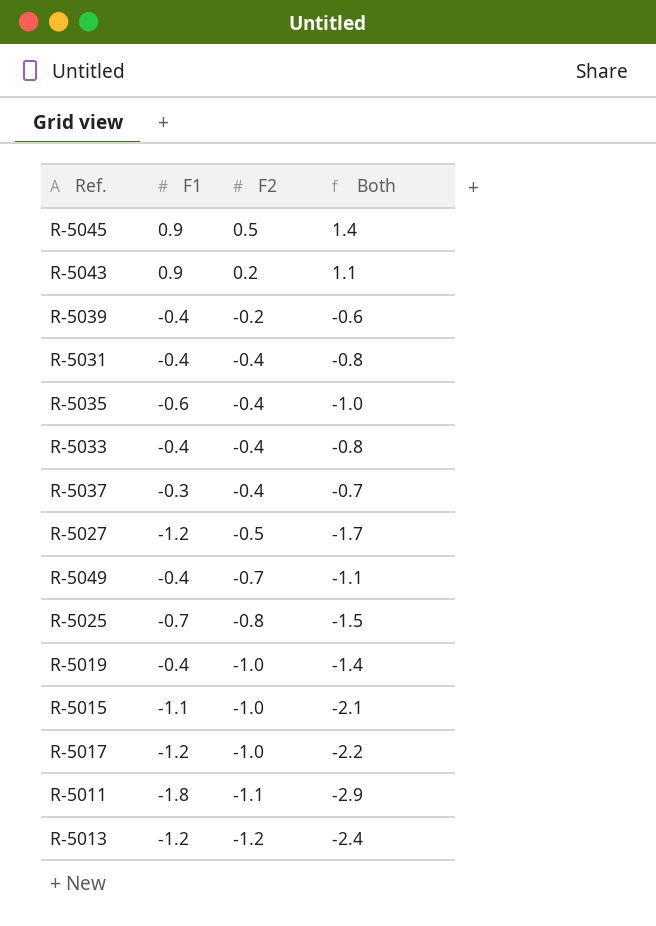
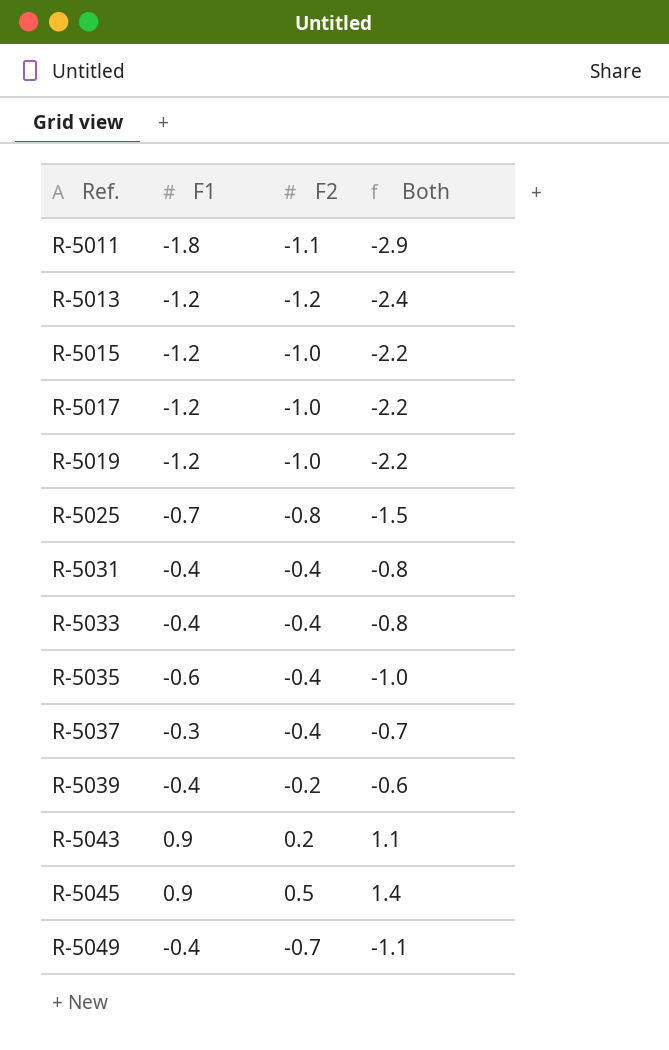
row order: F2 descending -> Ref. ascending
row R-5027: -1.2 | -0.5 | -1.7 -> none
R-5015 | F1: -1.1 -> -1.2
R-5015 | Both: -2.1 -> -2.2
R-5019 | F1: -0.4 -> -1.2
R-5019 | Both: -1.4 -> -2.2

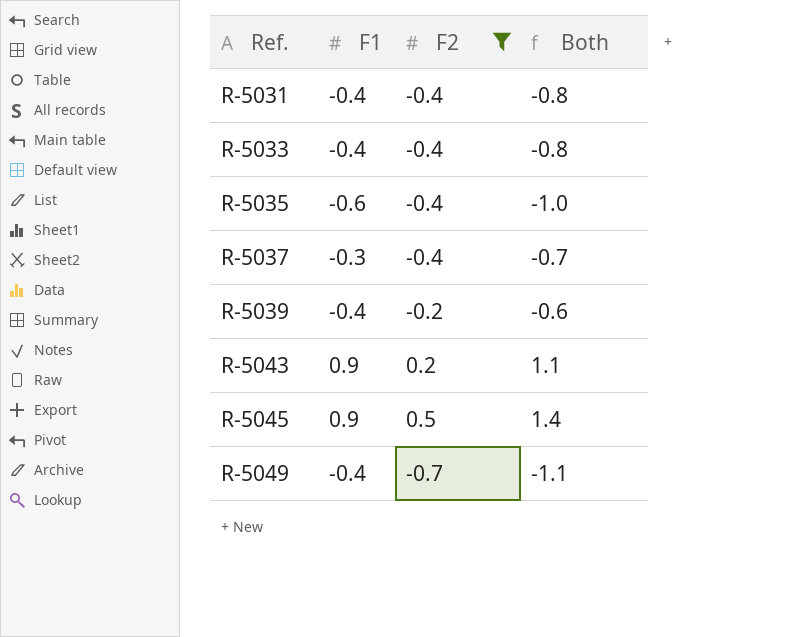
filter: none -> F2 >= -0.7

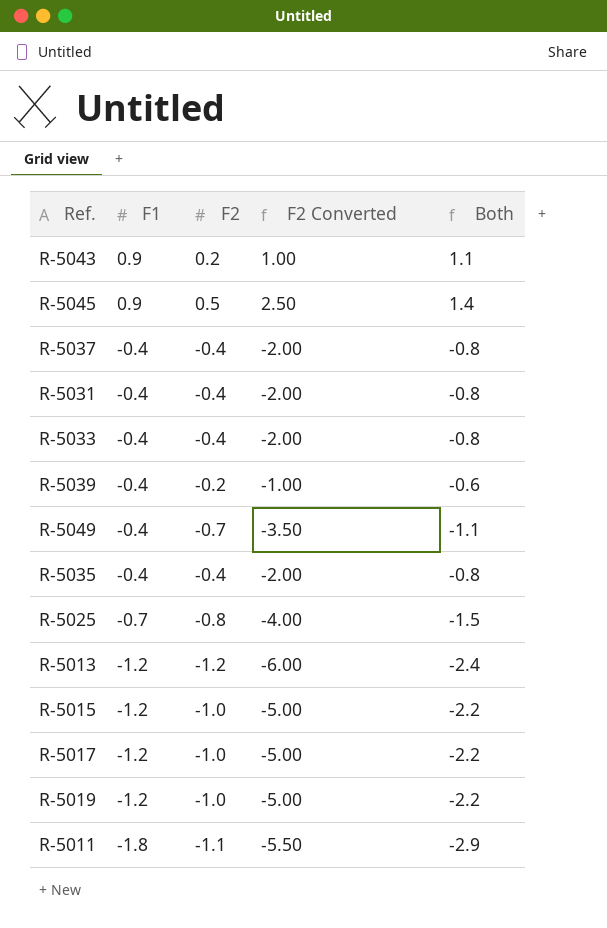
filter: F2 >= -0.7 -> none
row order: Ref. ascending -> F1 descending
column F2 Converted | formula: none -> [F2] * 5
R-5037 | F1: -0.3 -> -0.4
R-5037 | Both: -0.7 -> -0.8
R-5035 | F1: -0.6 -> -0.4
R-5035 | Both: -1.0 -> -0.8

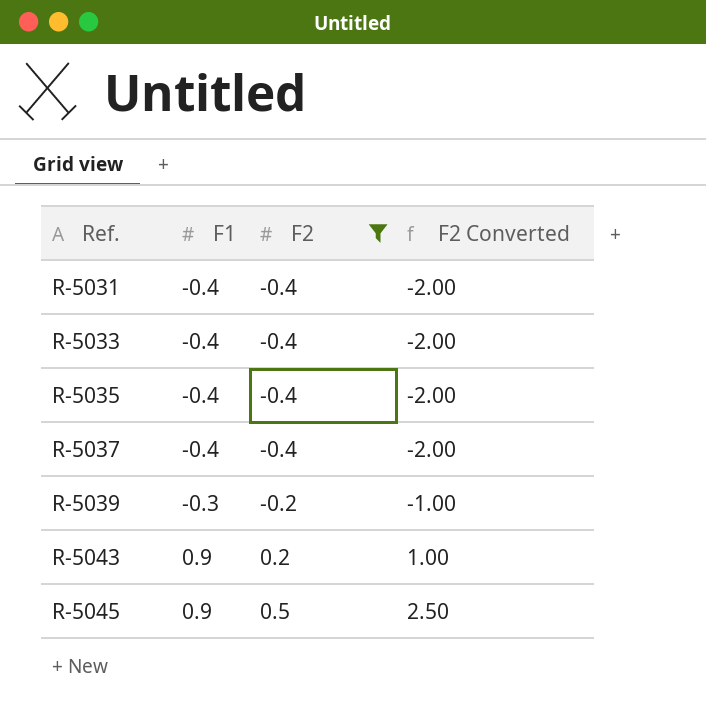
filter: none -> F2 >= -0.4
row order: F1 descending -> Ref. ascending
column Both | formula: [F1] + [F2] -> none
R-5039 | F1: -0.4 -> -0.3

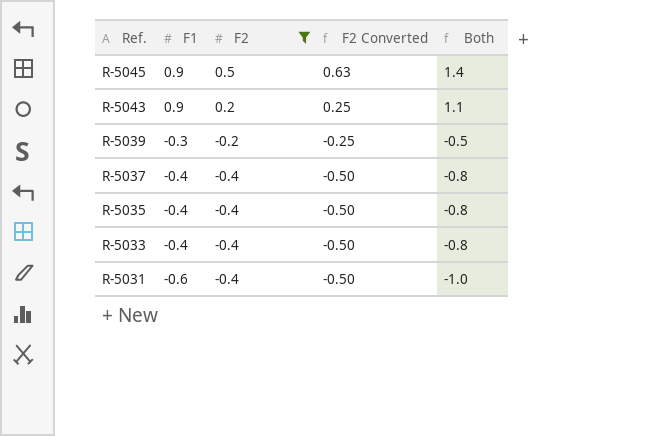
row order: Ref. ascending -> Ref. descending
column F2 Converted | formula: [F2] * 5 -> [F2] * 1.25
column Both | formula: none -> [F1] + [F2]
R-5031 | F1: -0.4 -> -0.6

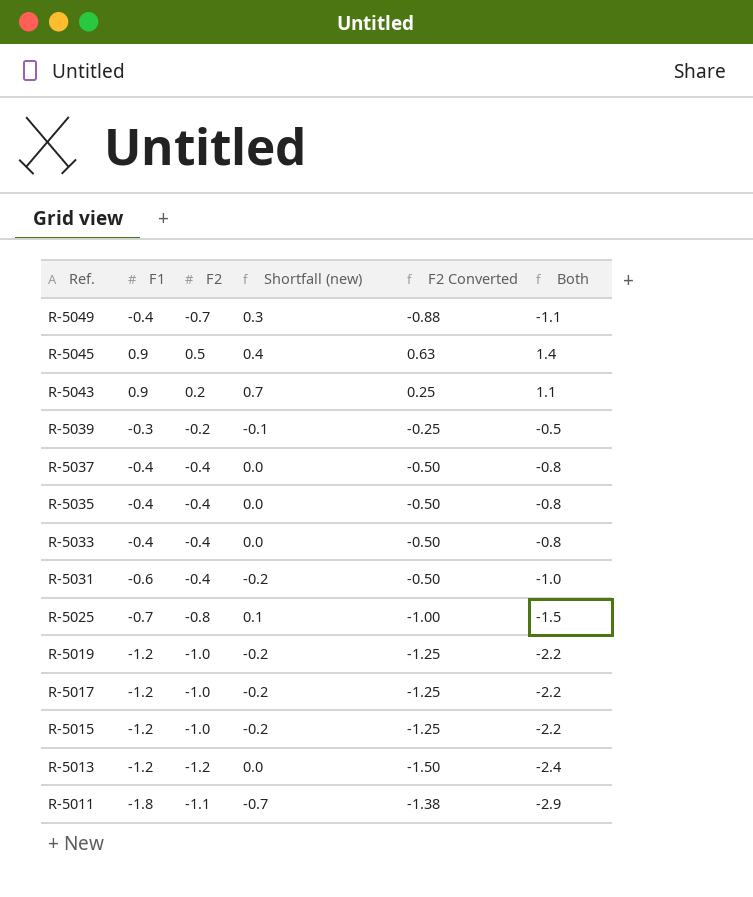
filter: F2 >= -0.4 -> none
column Shortfall (new) | formula: none -> [F1] - [F2]

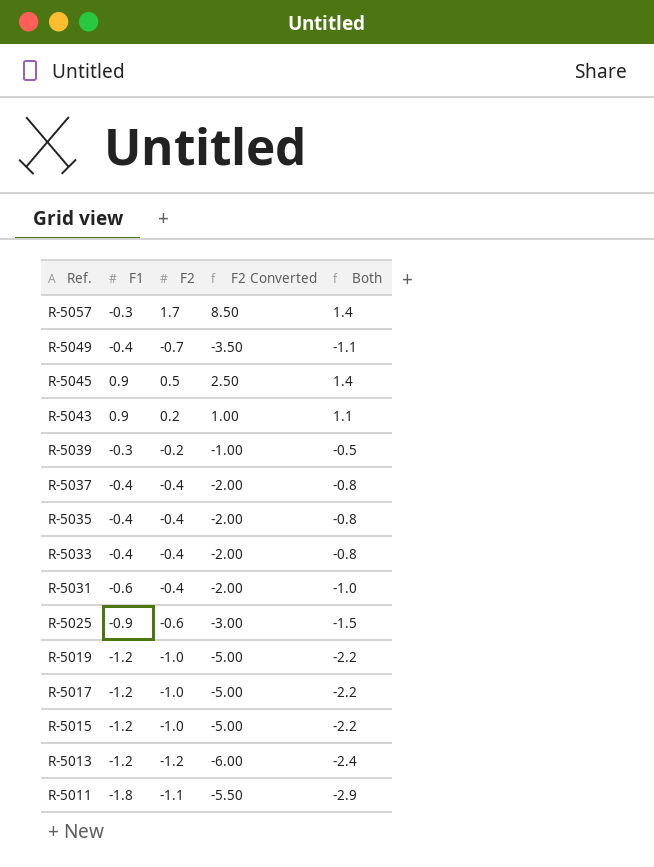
column Shortfall (new) | formula: [F1] - [F2] -> none
column F2 Converted | formula: [F2] * 1.25 -> [F2] * 5
row R-5057: none -> -0.3 | 1.7 | 8.50 | 1.4
R-5025 | F1: -0.7 -> -0.9
R-5025 | F2: -0.8 -> -0.6

